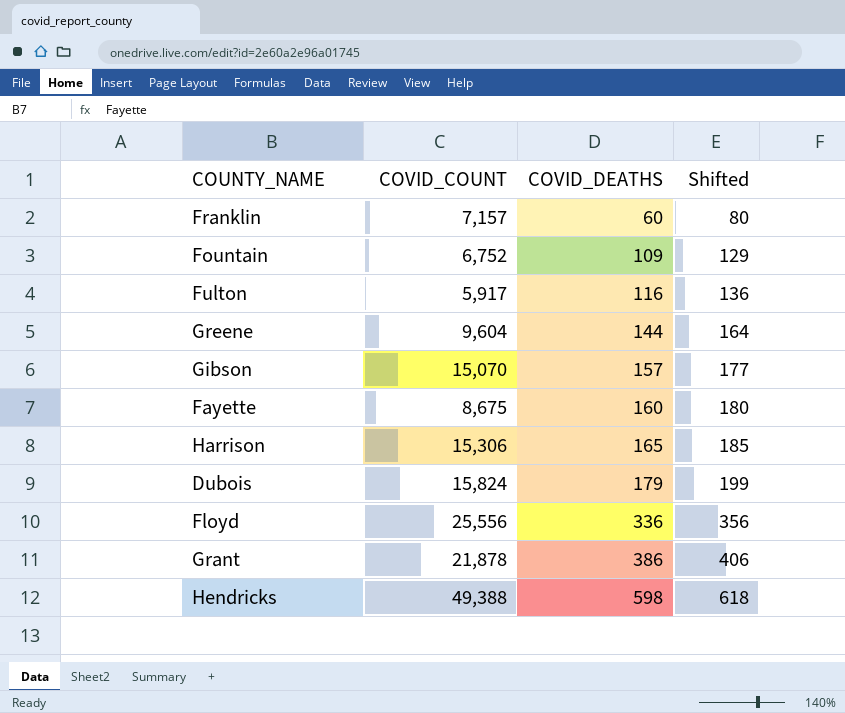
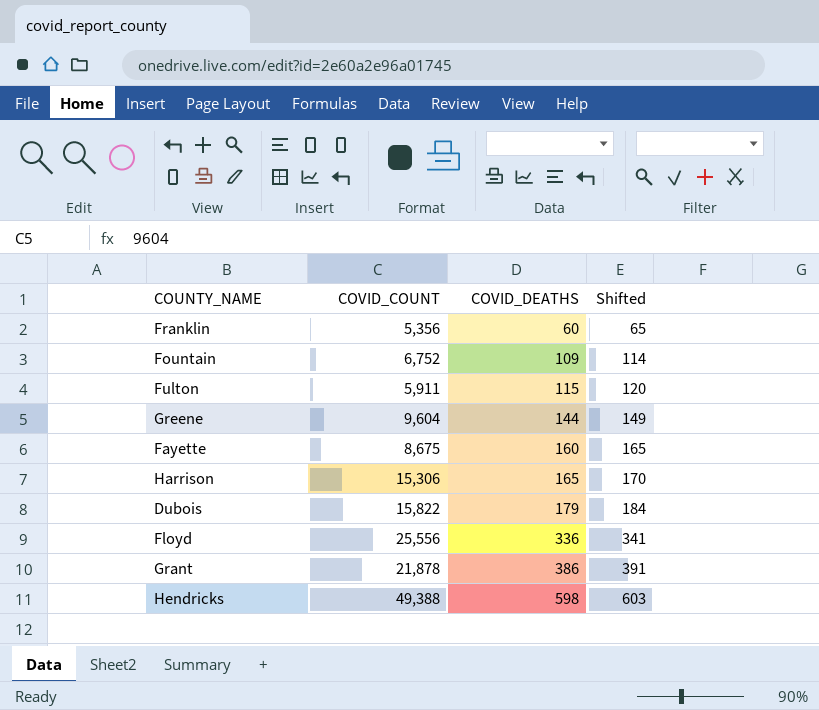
column Shifted | formula: [COVID_DEATHS] + 20 -> [COVID_DEATHS] + 5
row Gibson: 15,070 | 157 | 177 -> none
Franklin | COVID_COUNT: 7,157 -> 5,356
Fulton | COVID_COUNT: 5,917 -> 5,911
Fulton | COVID_DEATHS: 116 -> 115
Dubois | COVID_COUNT: 15,824 -> 15,822

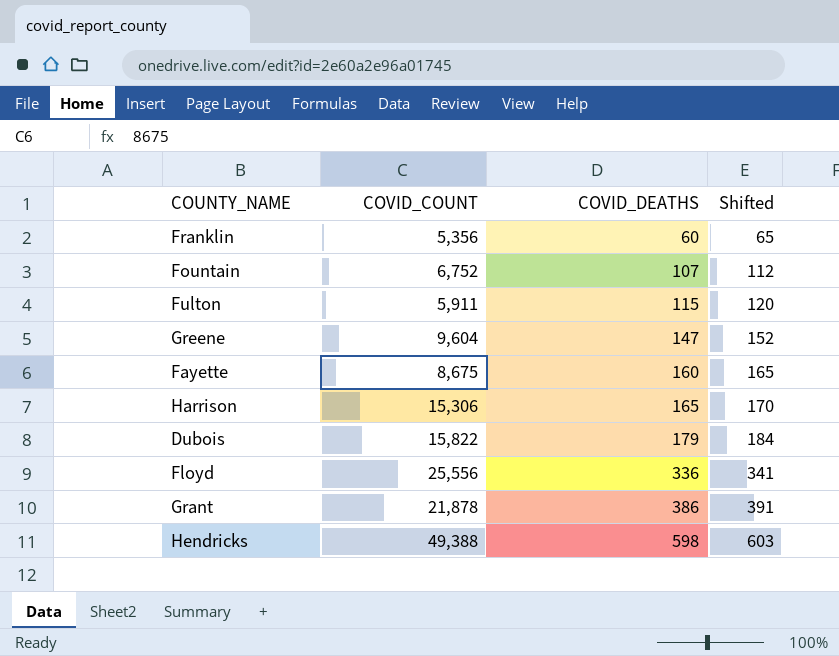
Fountain | COVID_DEATHS: 109 -> 107
Fountain | Shifted: 114 -> 112
Greene | COVID_DEATHS: 144 -> 147
Greene | Shifted: 149 -> 152

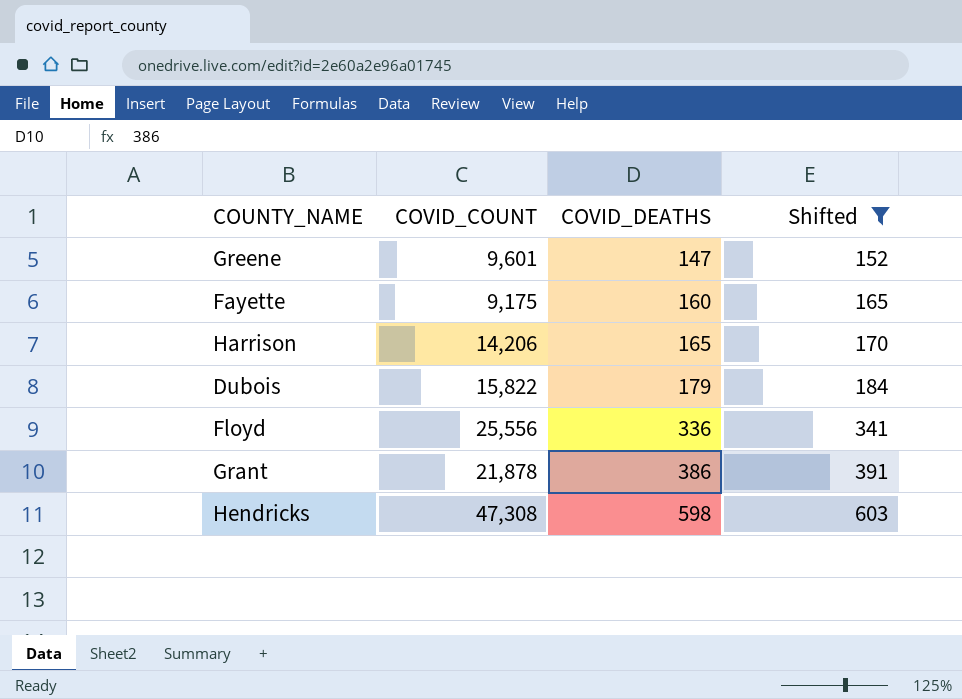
filter: none -> Shifted >= 152
Greene | COVID_COUNT: 9,604 -> 9,601
Fayette | COVID_COUNT: 8,675 -> 9,175
Harrison | COVID_COUNT: 15,306 -> 14,206
Hendricks | COVID_COUNT: 49,388 -> 47,308

